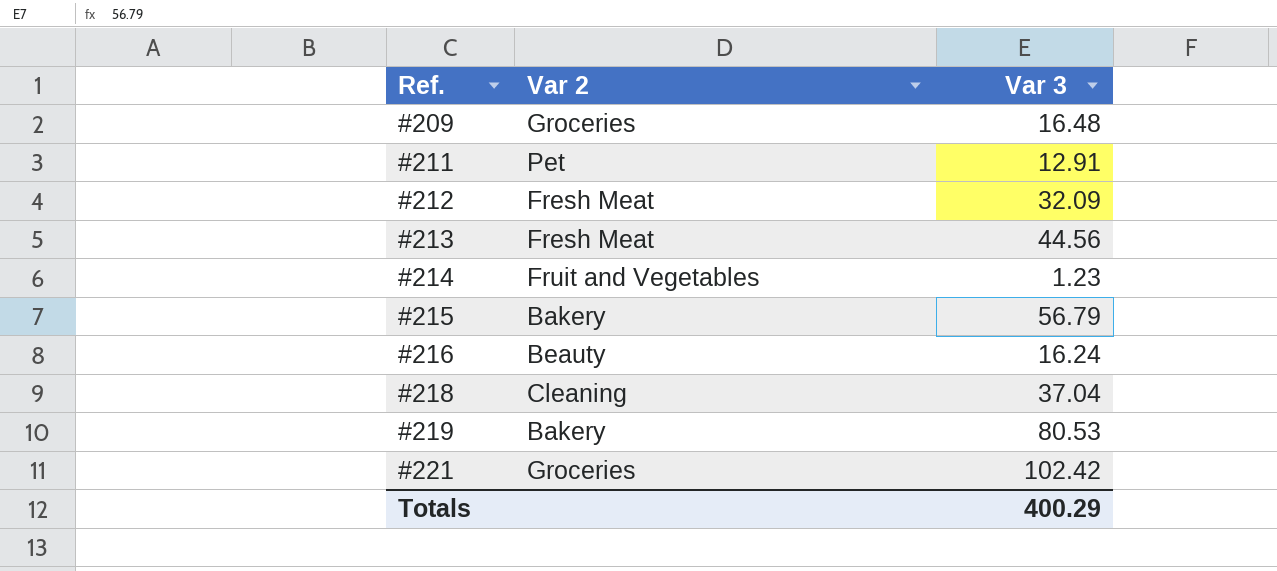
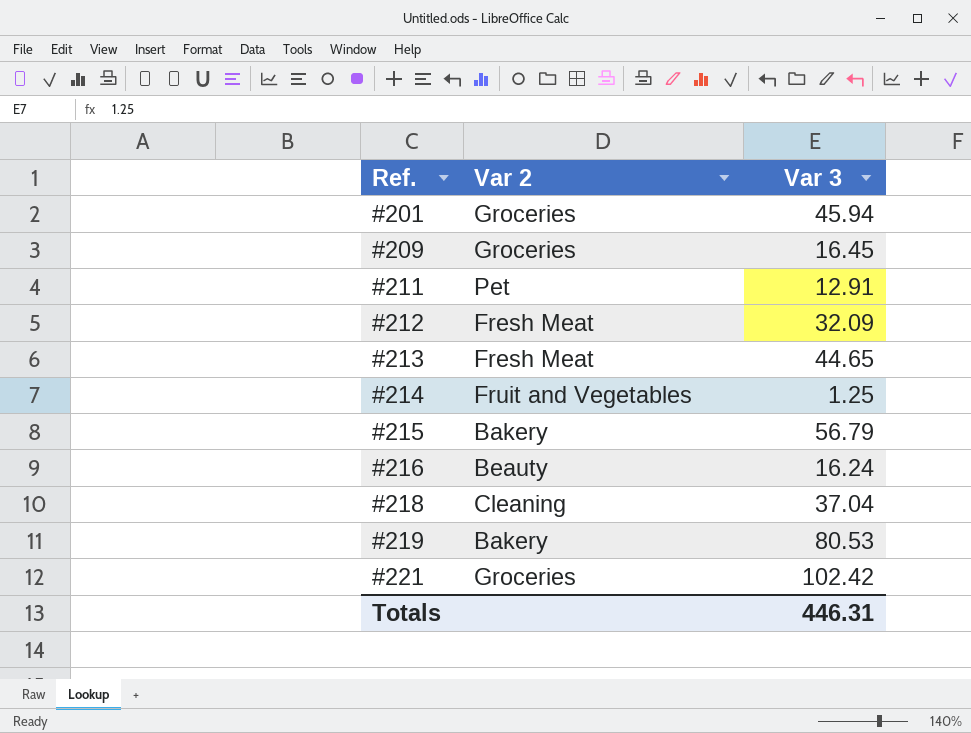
row #201: none -> Groceries | 45.94
#209 | Var 3: 16.48 -> 16.45
#213 | Var 3: 44.56 -> 44.65
#214 | Var 3: 1.23 -> 1.25
Totals | Var 3: 400.29 -> 446.31

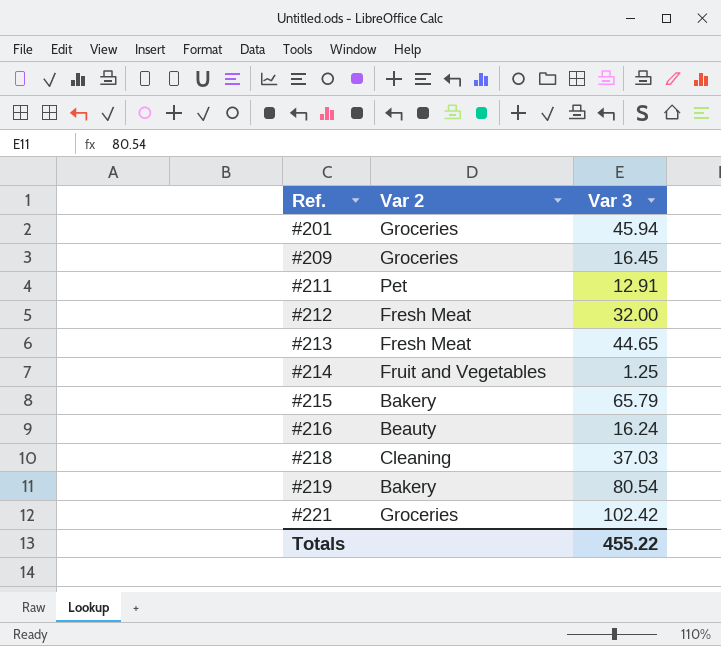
#212 | Var 3: 32.09 -> 32.00
#215 | Var 3: 56.79 -> 65.79
#218 | Var 3: 37.04 -> 37.03
#219 | Var 3: 80.53 -> 80.54
Totals | Var 3: 446.31 -> 455.22

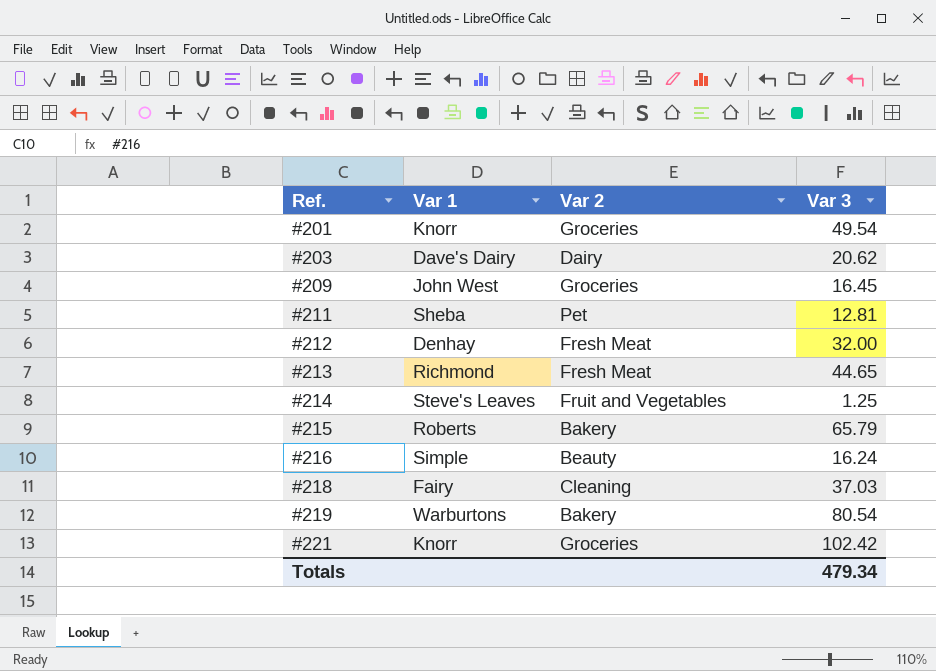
column Var 1 | position: none -> 2
#201 | Var 3: 45.94 -> 49.54
row #203: none -> Dave's Dairy | Dairy | 20.62
#211 | Var 3: 12.91 -> 12.81
Totals | Var 3: 455.22 -> 479.34

